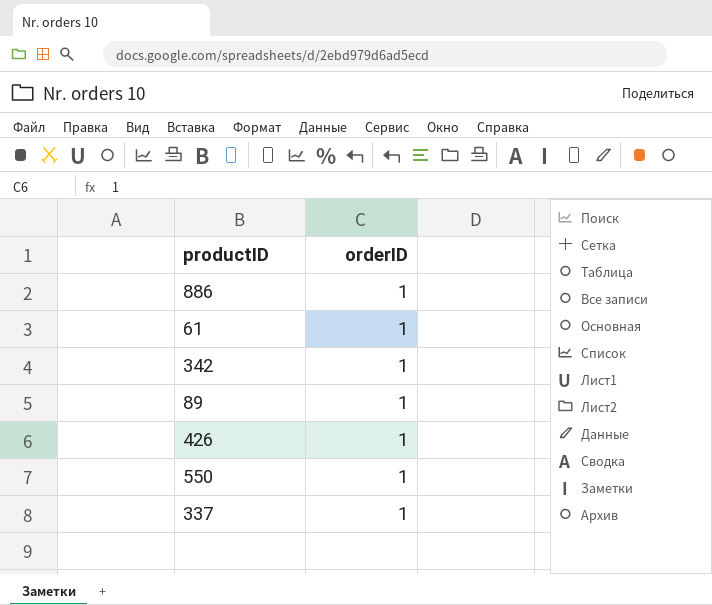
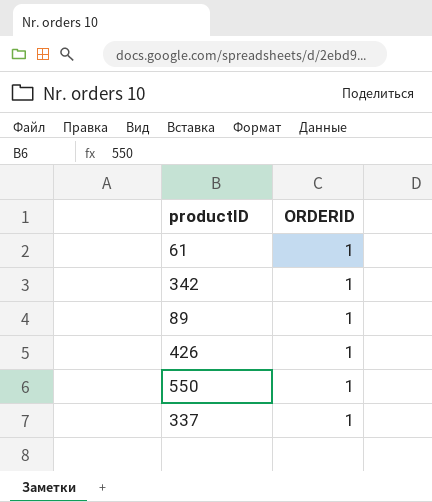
column name: orderID -> ORDERID
row 886: 1 -> none

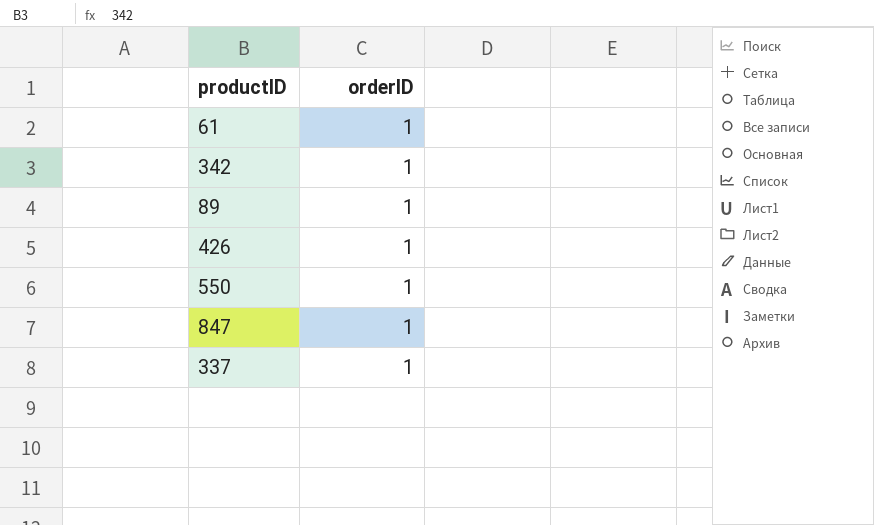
column name: ORDERID -> orderID
row 847: none -> 1

